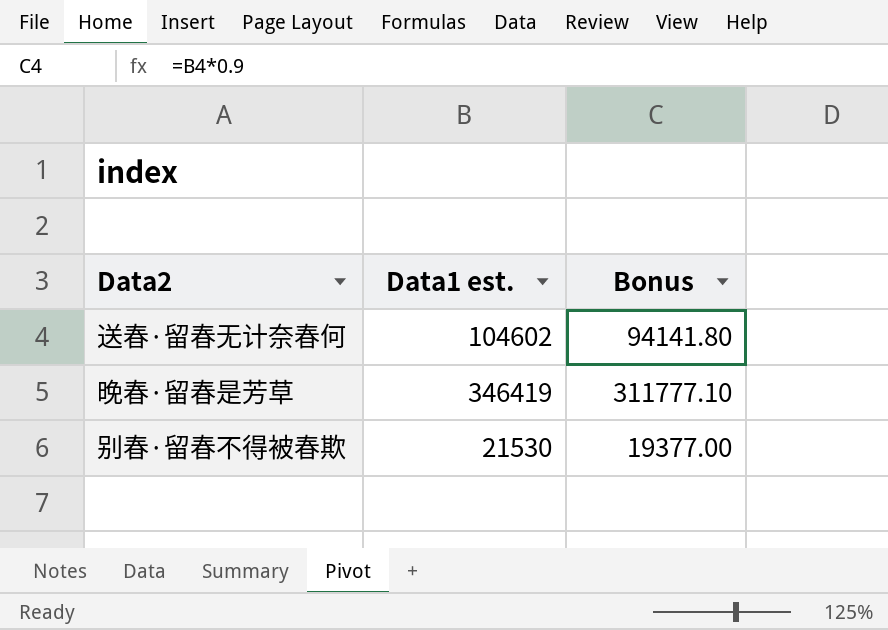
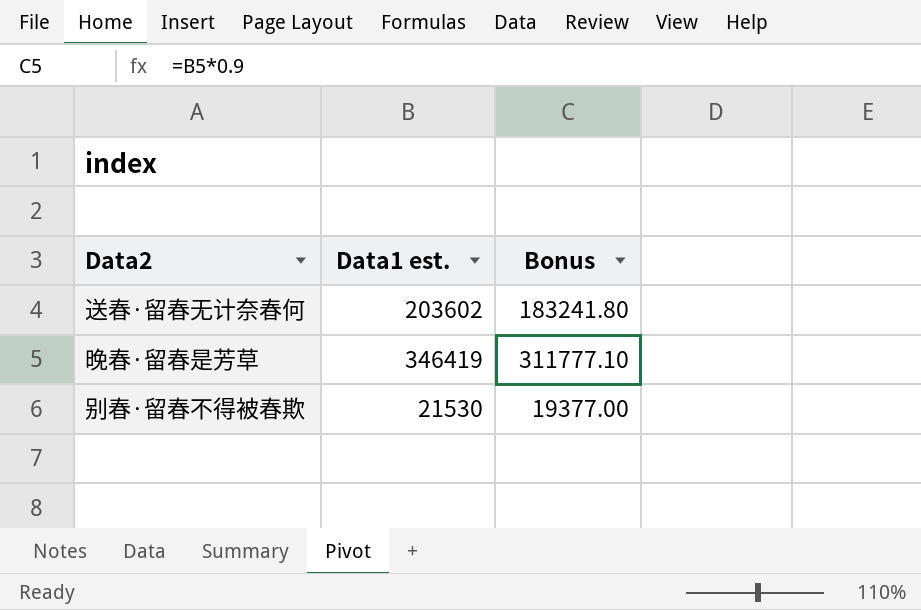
送春·留春无计奈春何 | Data1 est.: 104602 -> 203602
送春·留春无计奈春何 | Bonus: 94141.80 -> 183241.80

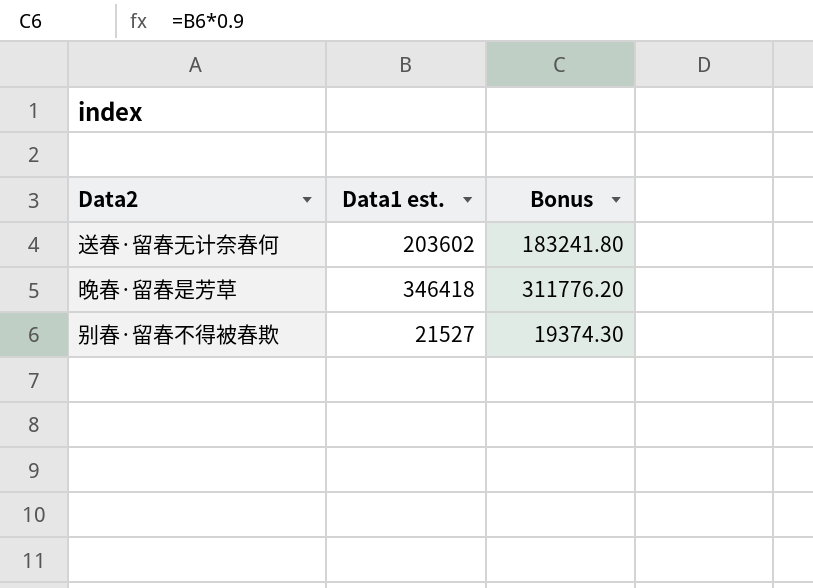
晚春·留春是芳草 | Data1 est.: 346419 -> 346418
晚春·留春是芳草 | Bonus: 311777.10 -> 311776.20
别春·留春不得被春欺 | Data1 est.: 21530 -> 21527
别春·留春不得被春欺 | Bonus: 19377.00 -> 19374.30

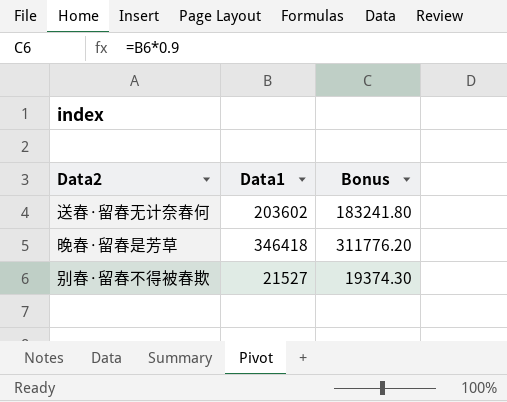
column name: Data1 est. -> Data1

